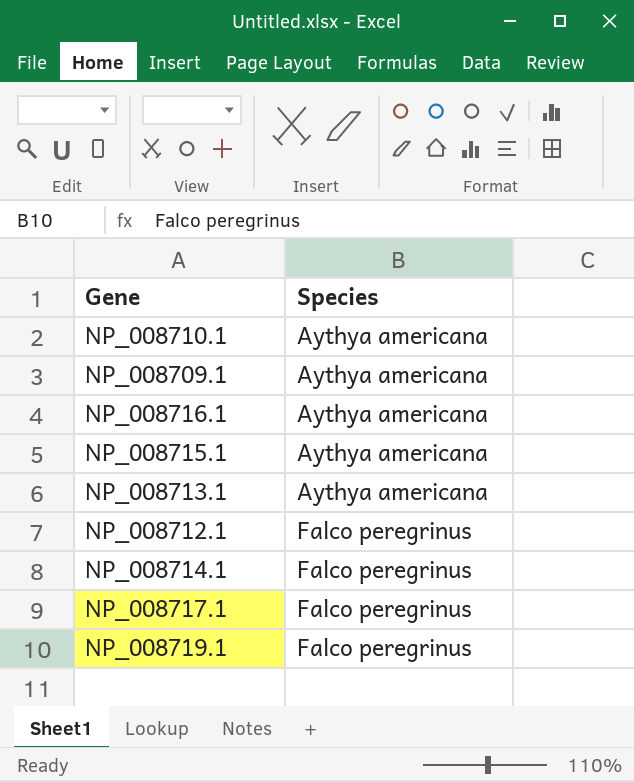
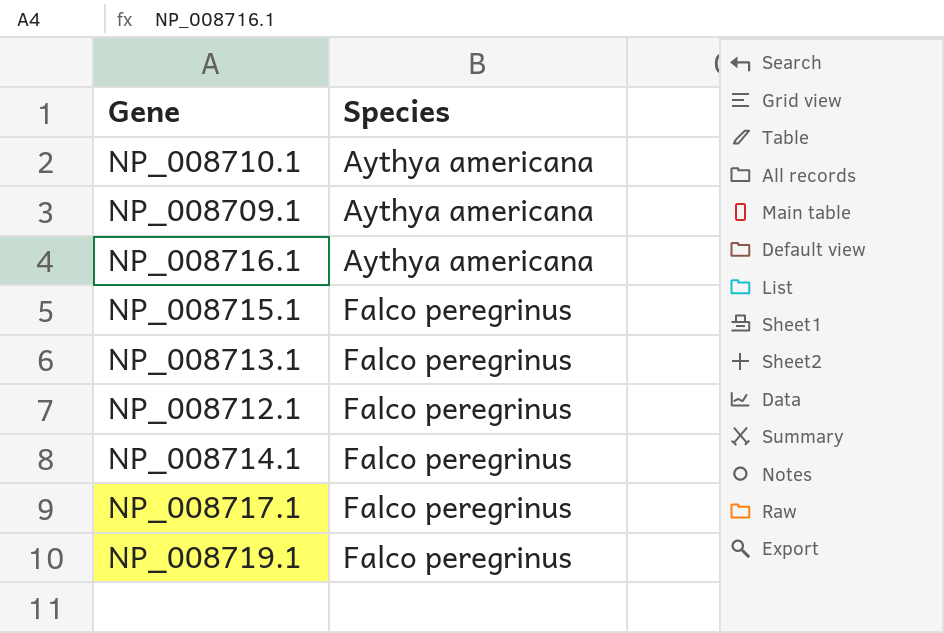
NP_008715.1 | Species: Aythya americana -> Falco peregrinus
NP_008713.1 | Species: Aythya americana -> Falco peregrinus

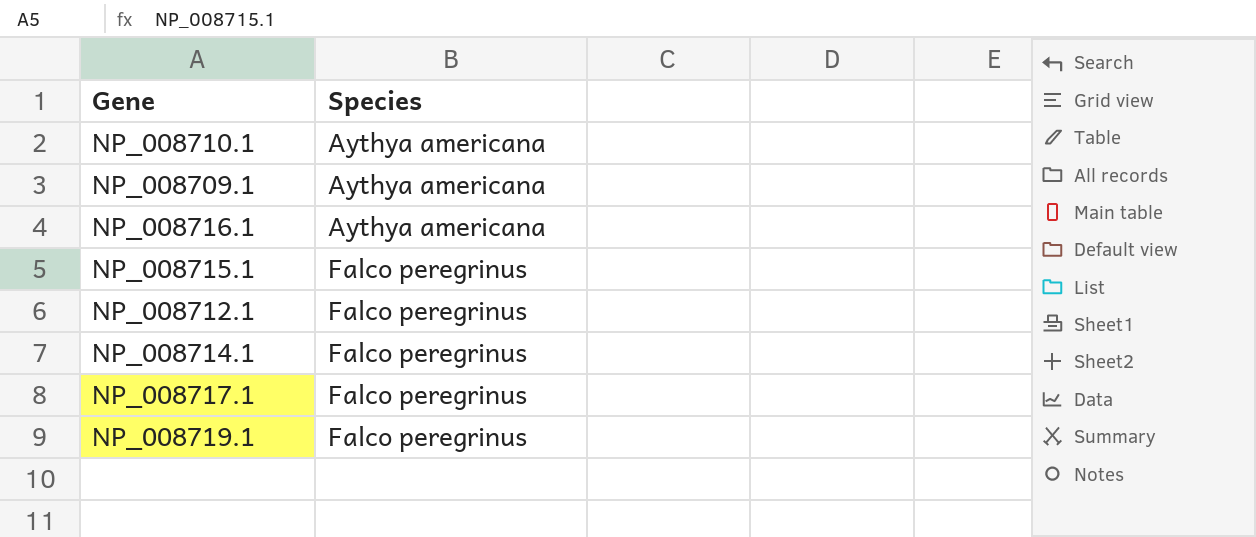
row NP_008713.1: Falco peregrinus -> none

